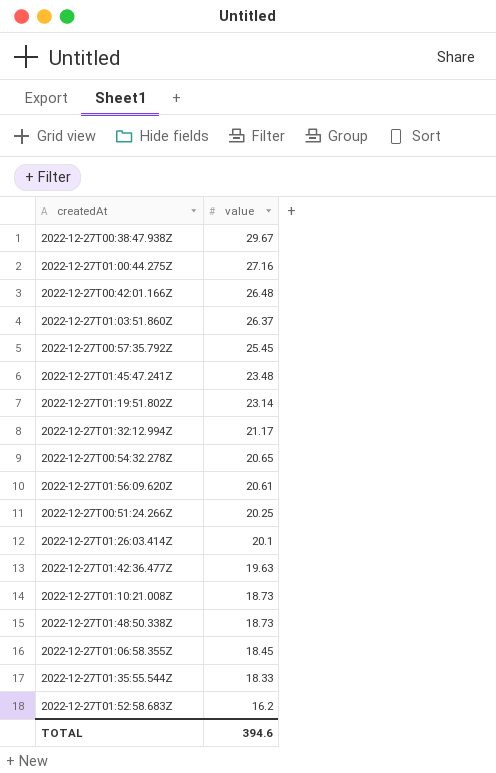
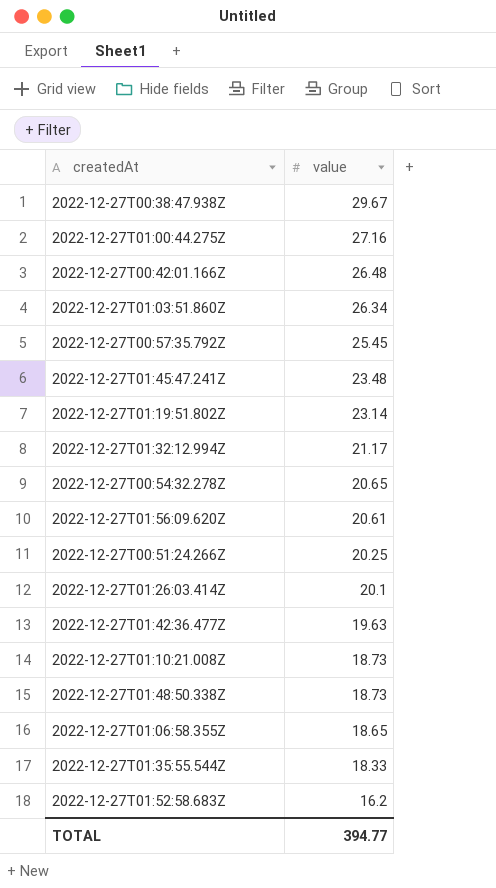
2022-12-27T01:03:51.860Z | value: 26.37 -> 26.34
2022-12-27T01:06:58.355Z | value: 18.45 -> 18.65
TOTAL | value: 394.6 -> 394.77

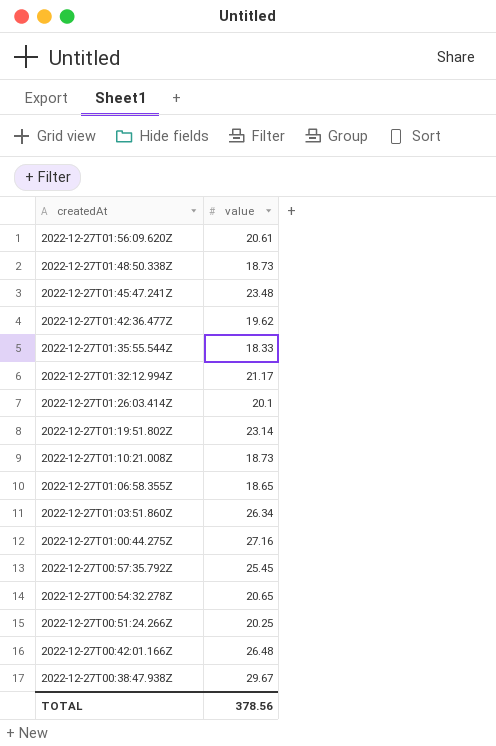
row order: value descending -> createdAt descending
row 2022-12-27T01:52:58.683Z: 16.2 -> none
2022-12-27T01:42:36.477Z | value: 19.63 -> 19.62
TOTAL | value: 394.77 -> 378.56

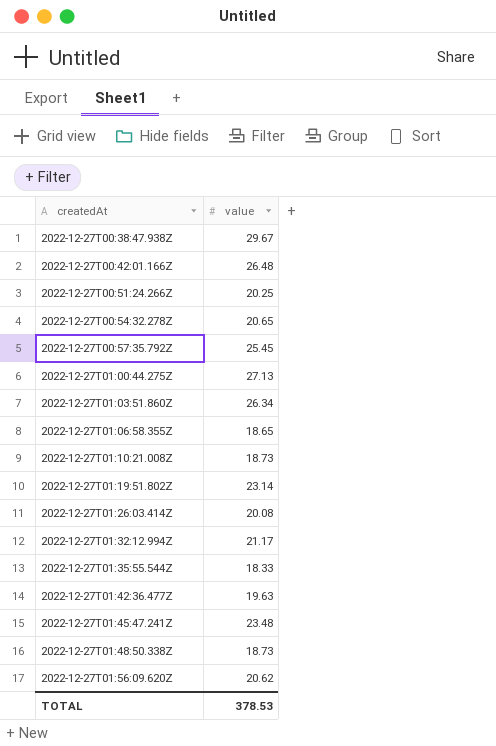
row order: createdAt descending -> createdAt ascending
2022-12-27T01:00:44.275Z | value: 27.16 -> 27.13
2022-12-27T01:26:03.414Z | value: 20.1 -> 20.08
2022-12-27T01:42:36.477Z | value: 19.62 -> 19.63
2022-12-27T01:56:09.620Z | value: 20.61 -> 20.62
TOTAL | value: 378.56 -> 378.53

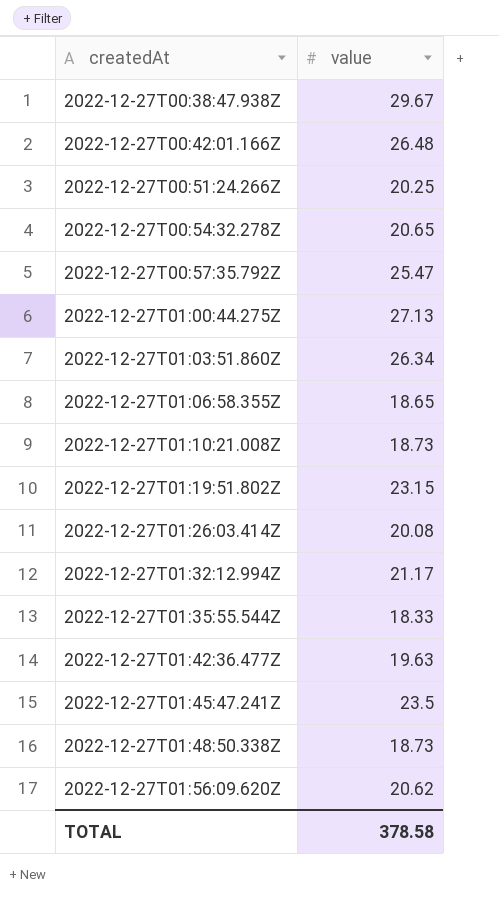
2022-12-27T00:57:35.792Z | value: 25.45 -> 25.47
2022-12-27T01:19:51.802Z | value: 23.14 -> 23.15
2022-12-27T01:45:47.241Z | value: 23.48 -> 23.5
TOTAL | value: 378.53 -> 378.58

